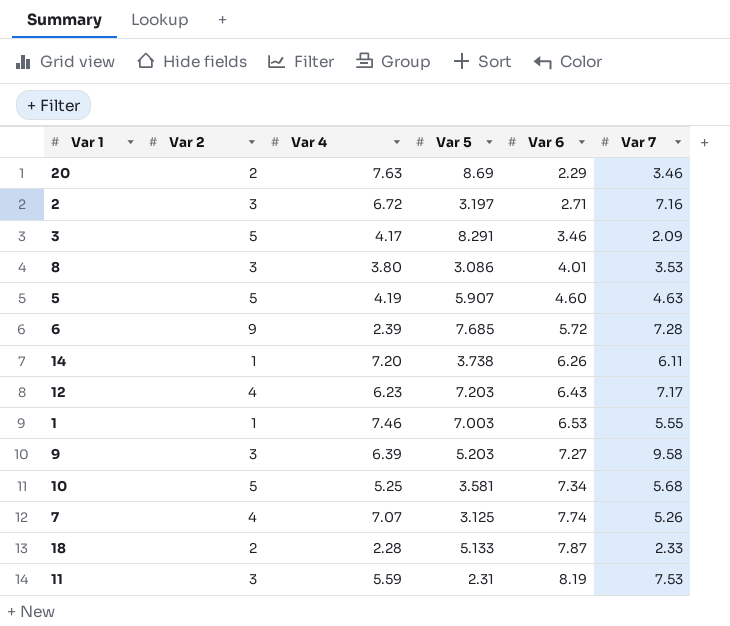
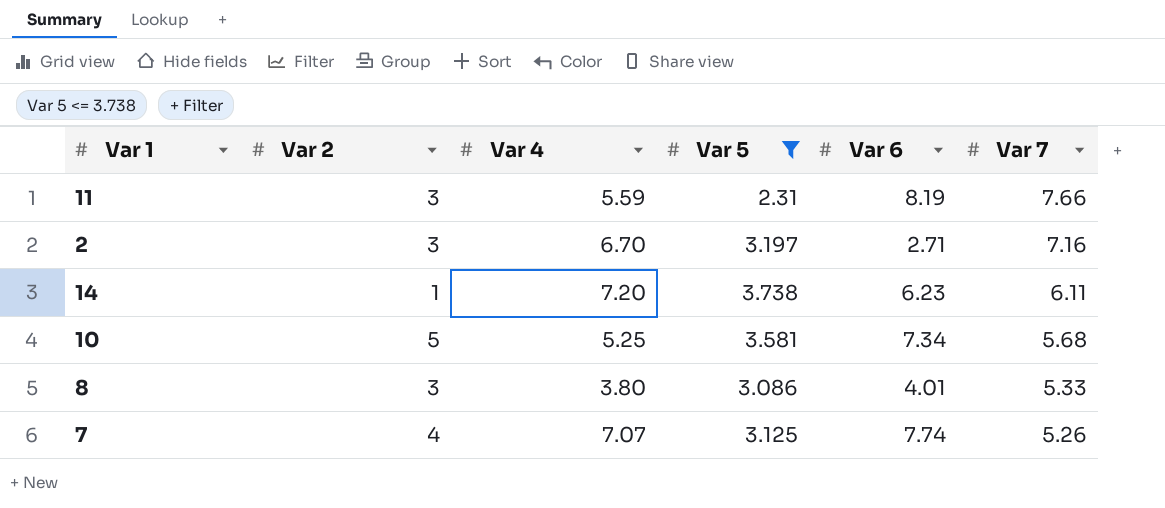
filter: none -> Var 5 <= 3.738
row order: Var 6 ascending -> Var 7 descending
11 | Var 7: 7.53 -> 7.66
2 | Var 4: 6.72 -> 6.70
14 | Var 6: 6.26 -> 6.23
8 | Var 7: 3.53 -> 5.33

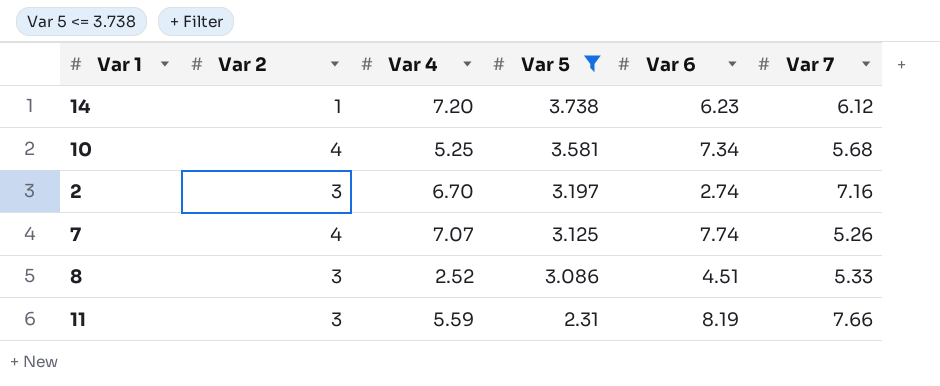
row order: Var 7 descending -> Var 5 descending
14 | Var 7: 6.11 -> 6.12
10 | Var 2: 5 -> 4
2 | Var 6: 2.71 -> 2.74
8 | Var 4: 3.80 -> 2.52
8 | Var 6: 4.01 -> 4.51

